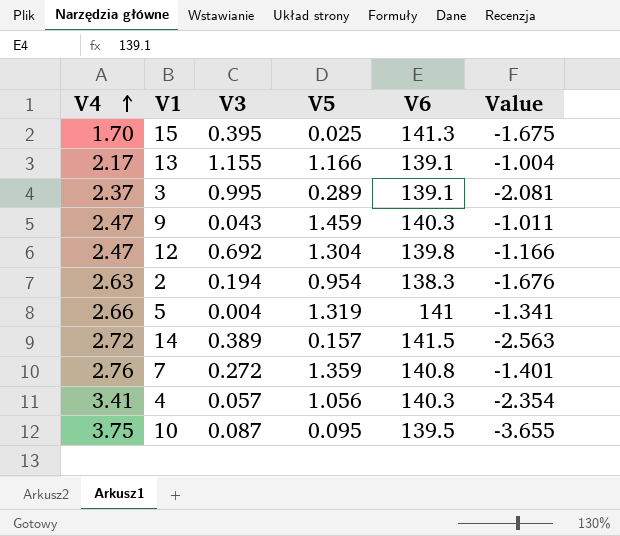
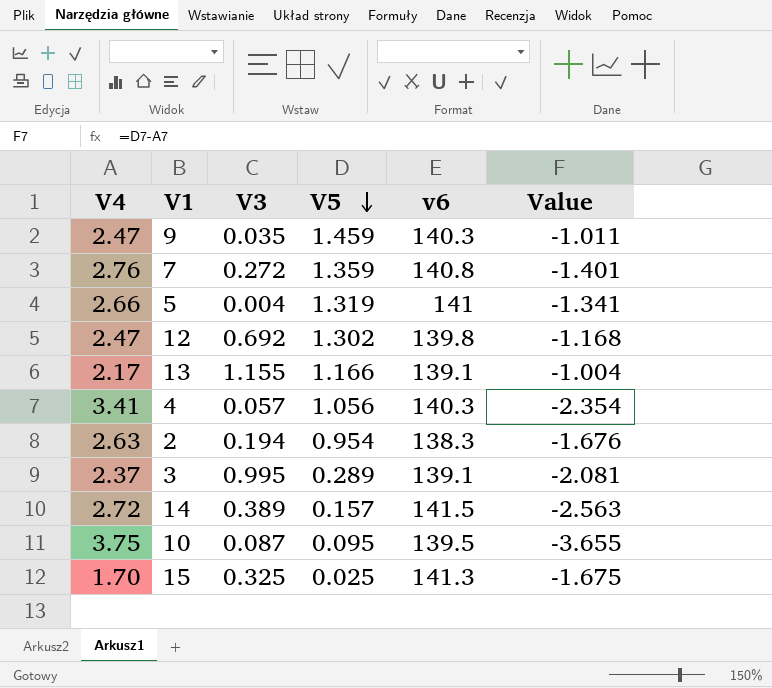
row order: V4 ascending -> V5 descending
column name: V6 -> v6
9 | V3: 0.043 -> 0.035
12 | V5: 1.304 -> 1.302
12 | Value: -1.166 -> -1.168
15 | V3: 0.395 -> 0.325

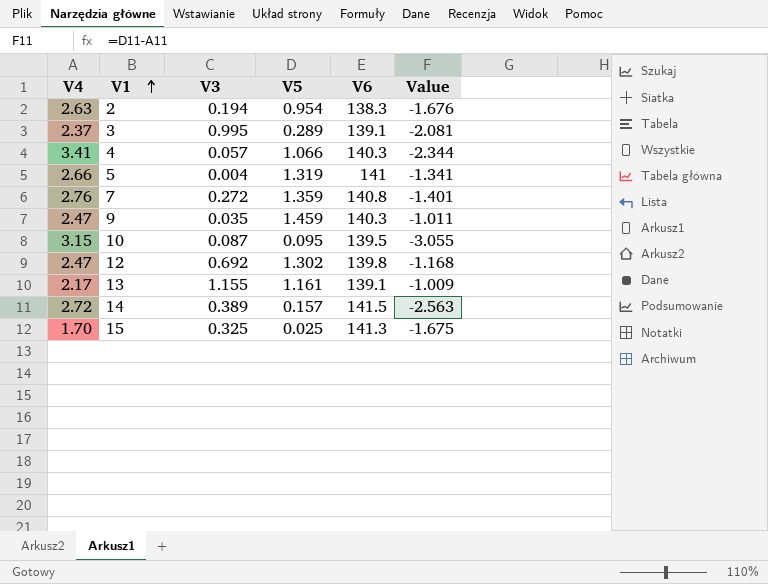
row order: V5 descending -> V1 ascending
column name: v6 -> V6
4 | V5: 1.056 -> 1.066
4 | Value: -2.354 -> -2.344
10 | V4: 3.75 -> 3.15
10 | Value: -3.655 -> -3.055
13 | V5: 1.166 -> 1.161
13 | Value: -1.004 -> -1.009

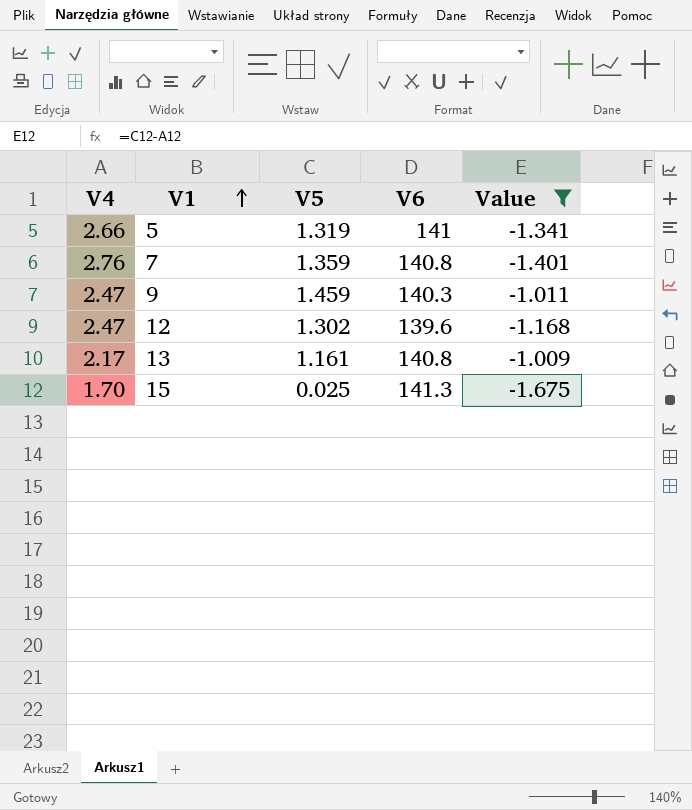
filter: none -> Value >= -1.675
column V3 | position: 3 -> none
12 | V6: 139.8 -> 139.6
13 | V6: 139.1 -> 140.8

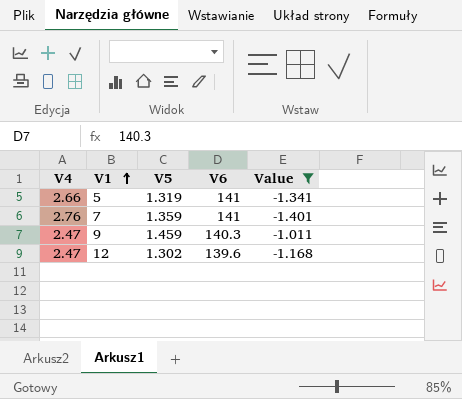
row 13: 2.17 | 1.161 | 140.8 | -1.009 -> none
row 15: 1.70 | 0.025 | 141.3 | -1.675 -> none
7 | V6: 140.8 -> 141

